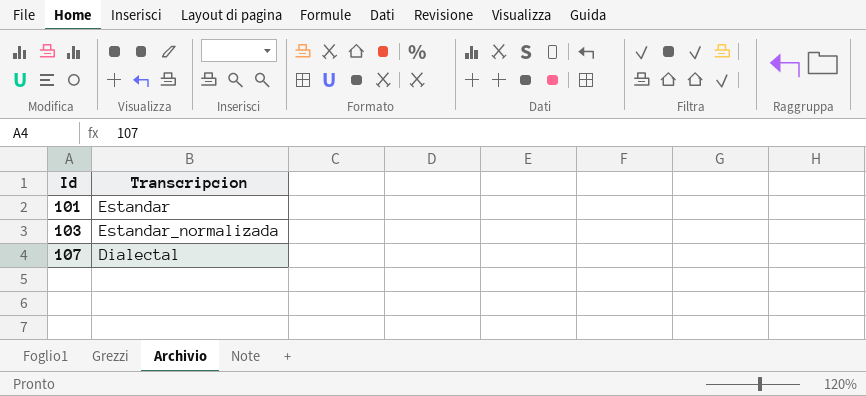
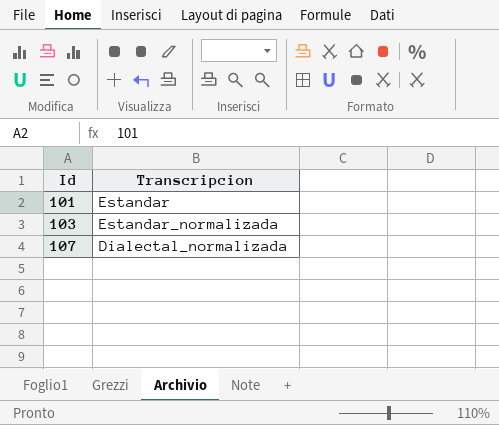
107 | Transcripcion: Dialectal -> Dialectal_normalizada

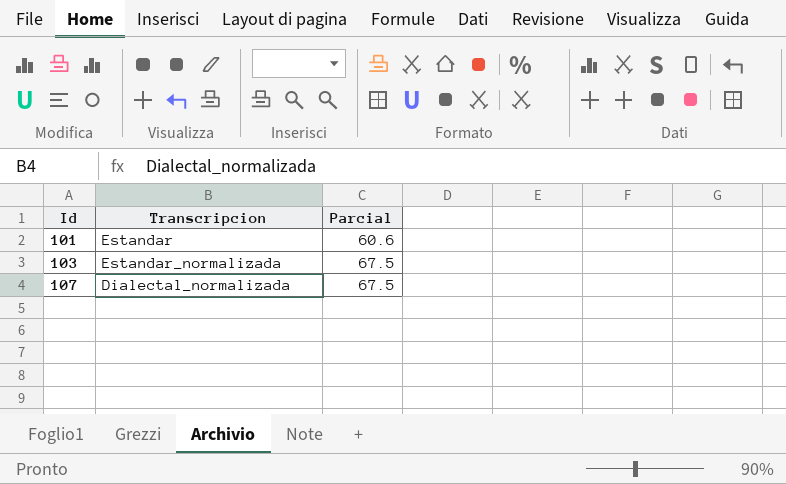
column Parcial | position: none -> 3

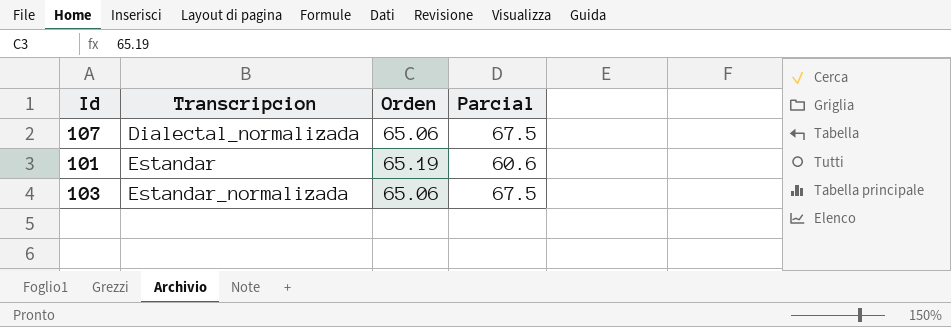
row order: Id ascending -> Transcripcion ascending
column Orden | position: none -> 3

